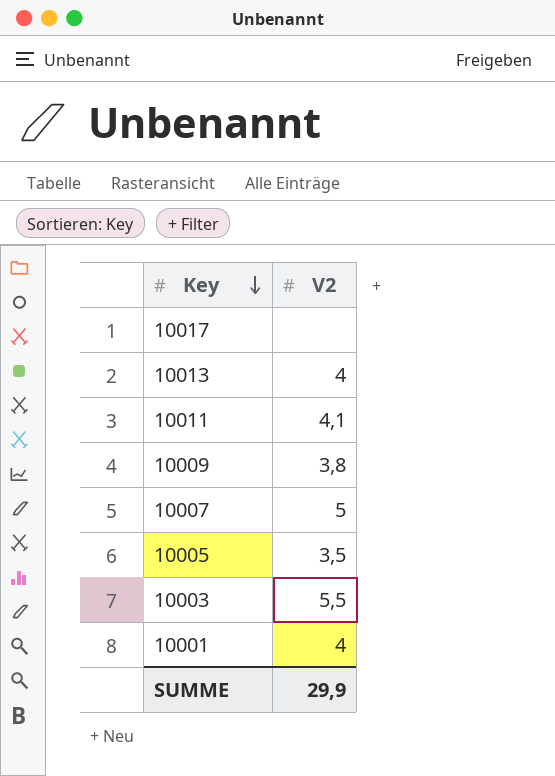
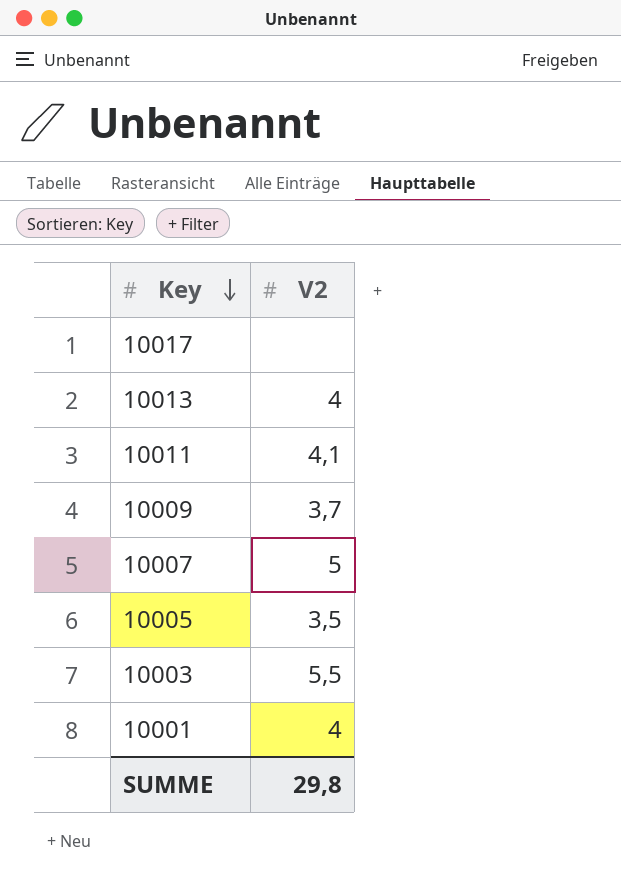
10009 | V2: 3,8 -> 3,7
SUMME | V2: 29,9 -> 29,8

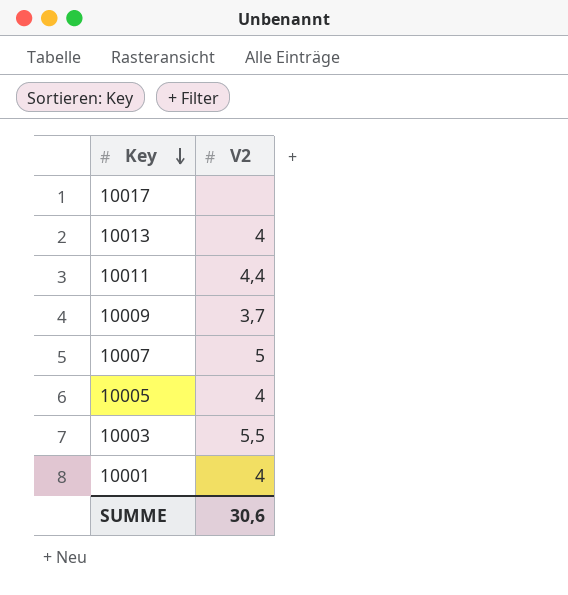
10011 | V2: 4,1 -> 4,4
10005 | V2: 3,5 -> 4
SUMME | V2: 29,8 -> 30,6

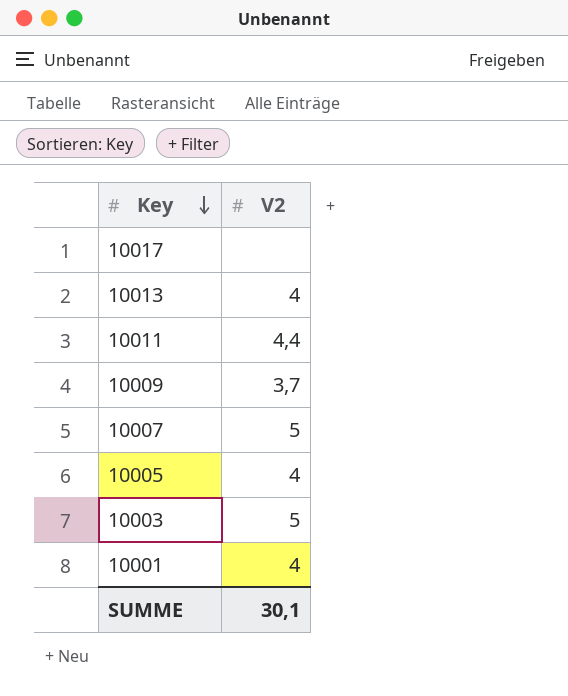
10003 | V2: 5,5 -> 5
SUMME | V2: 30,6 -> 30,1

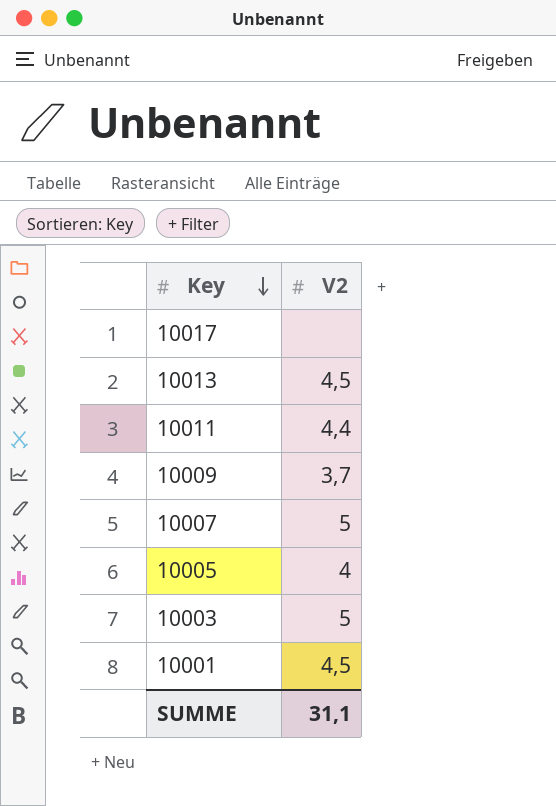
10013 | V2: 4 -> 4,5
10001 | V2: 4 -> 4,5
SUMME | V2: 30,1 -> 31,1

